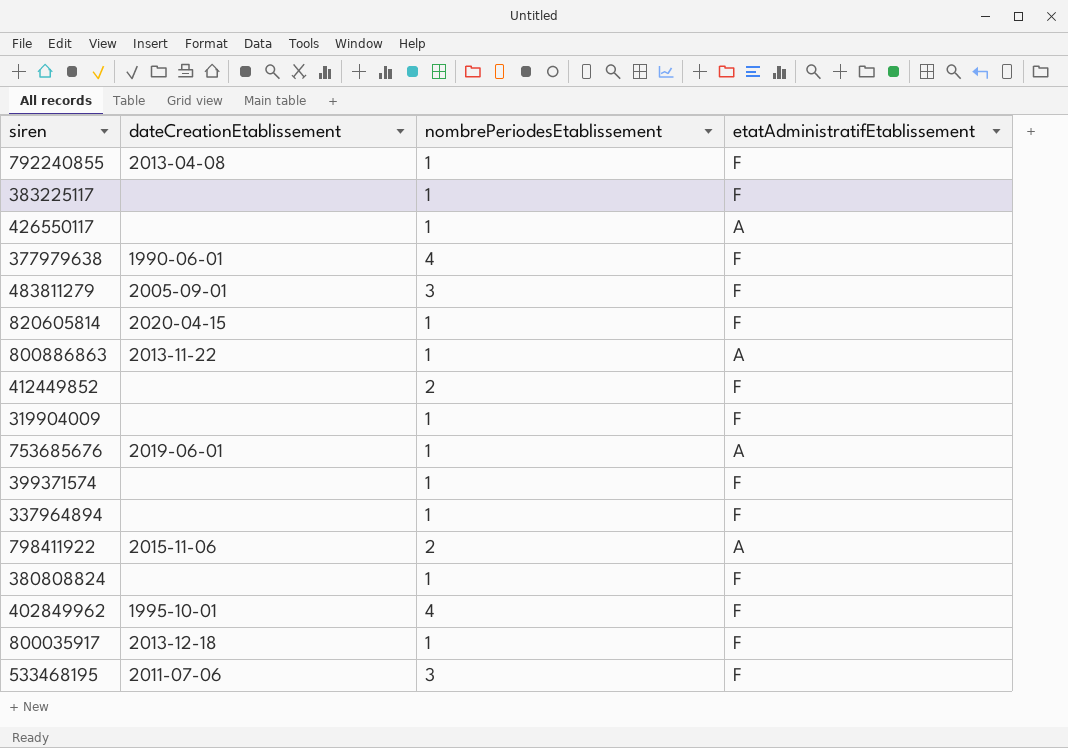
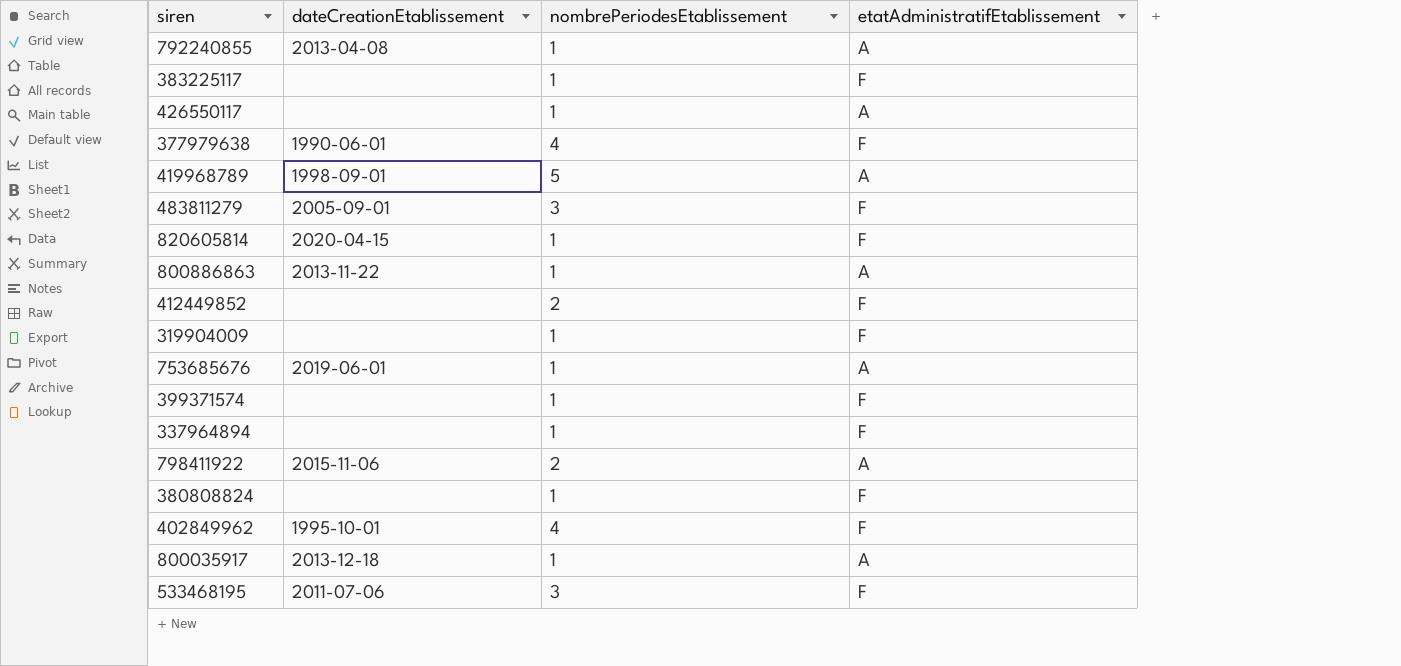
792240855 | etatAdministratifEtablissement: F -> A
row 419968789: none -> 1998-09-01 | 5 | A
800035917 | etatAdministratifEtablissement: F -> A

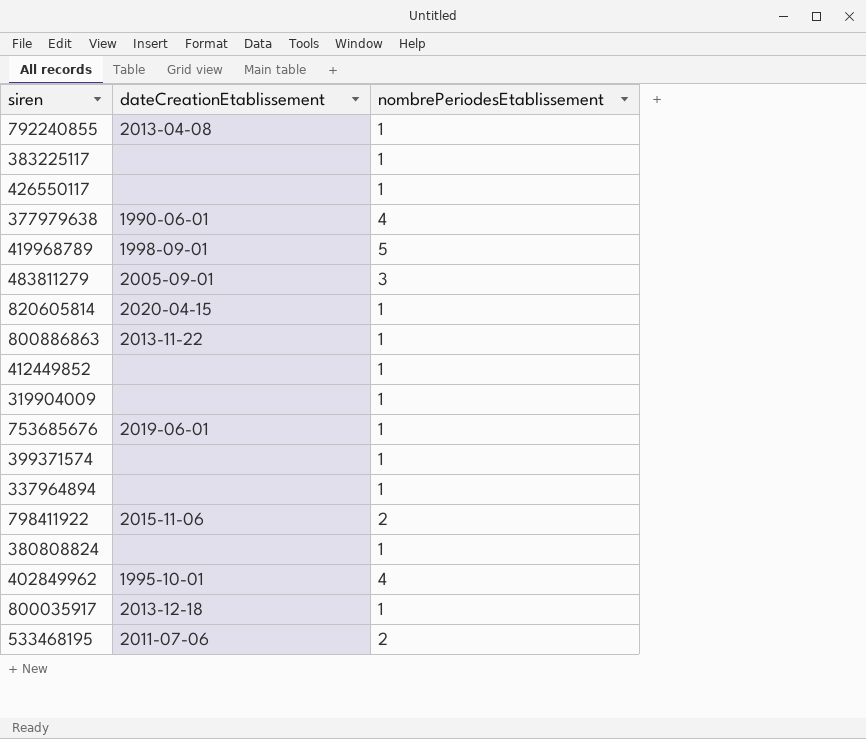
column etatAdministratifEtablissement | position: 4 -> none
412449852 | nombrePeriodesEtablissement: 2 -> 1
533468195 | nombrePeriodesEtablissement: 3 -> 2

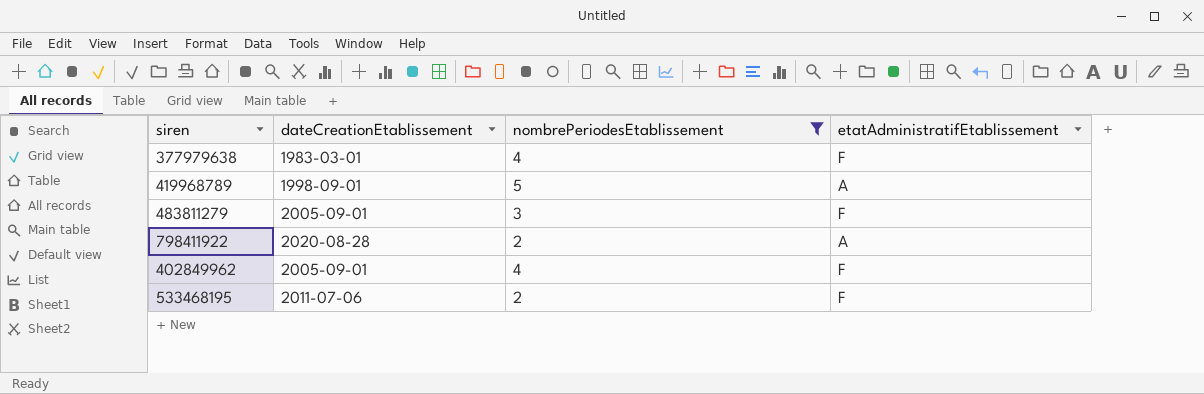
filter: none -> nombrePeriodesEtablissement != 1
column etatAdministratifEtablissement | position: none -> 4
377979638 | dateCreationEtablissement: 1990-06-01 -> 1983-03-01
798411922 | dateCreationEtablissement: 2015-11-06 -> 2020-08-28
402849962 | dateCreationEtablissement: 1995-10-01 -> 2005-09-01

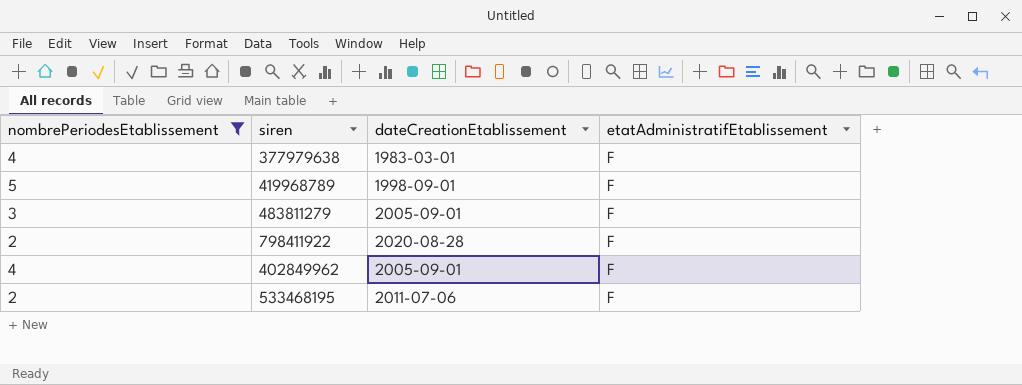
column nombrePeriodesEtablissement | position: 3 -> 1
419968789 | etatAdministratifEtablissement: A -> F
798411922 | etatAdministratifEtablissement: A -> F

